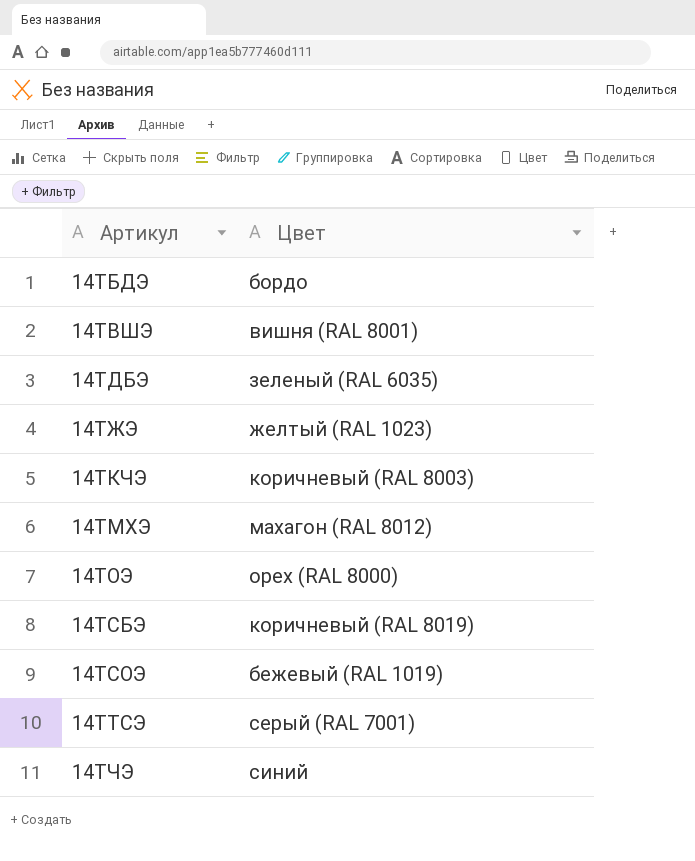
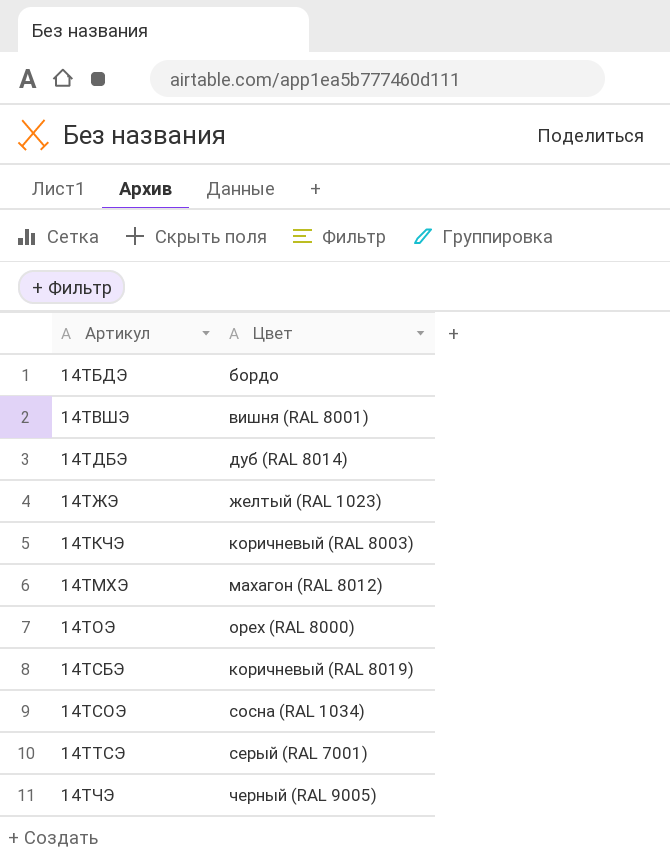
14ТДБЭ | Цвет: зеленый (RAL 6035) -> дуб (RAL 8014)
14ТСОЭ | Цвет: бежевый (RAL 1019) -> сосна (RAL 1034)
14ТЧЭ | Цвет: синий -> черный (RAL 9005)

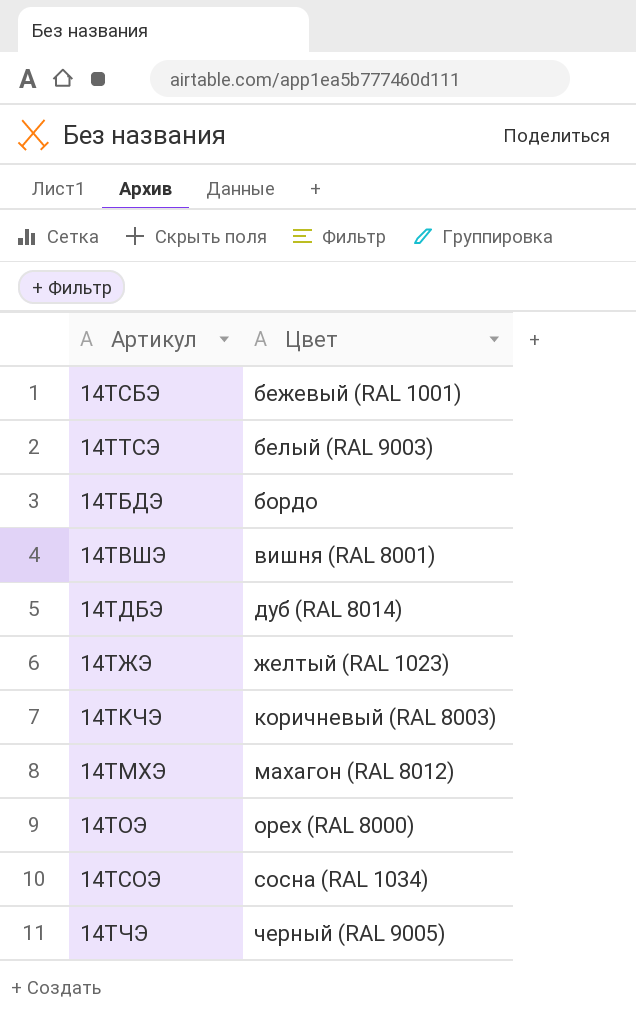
row order: Артикул ascending -> Цвет ascending
14ТСБЭ | Цвет: коричневый (RAL 8019) -> бежевый (RAL 1001)
14ТТСЭ | Цвет: серый (RAL 7001) -> белый (RAL 9003)

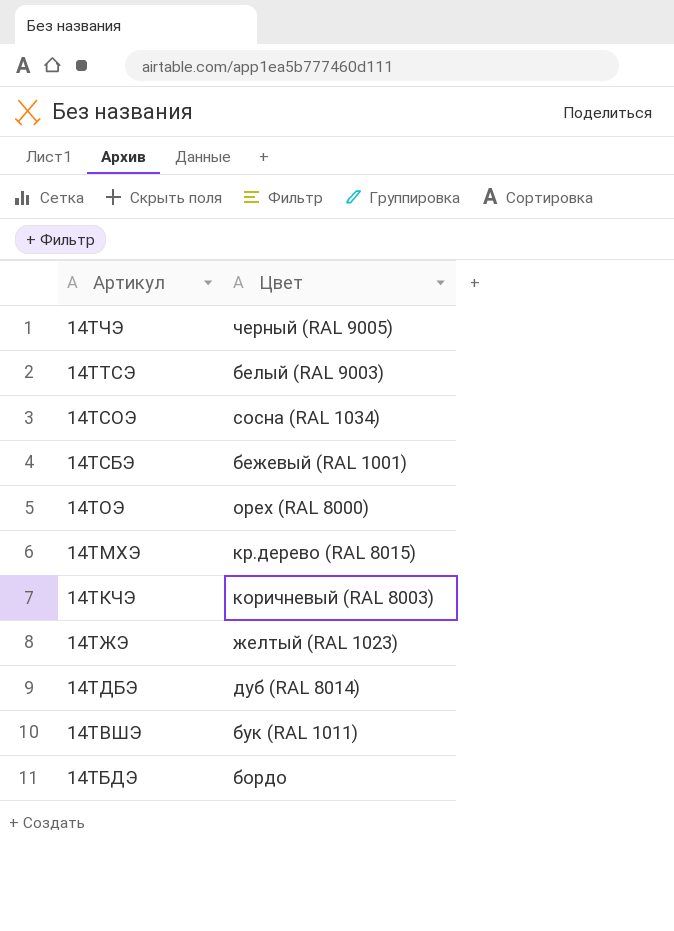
row order: Цвет ascending -> Артикул descending
14ТМХЭ | Цвет: махагон (RAL 8012) -> кр.дерево (RAL 8015)
14ТВШЭ | Цвет: вишня (RAL 8001) -> бук (RAL 1011)

